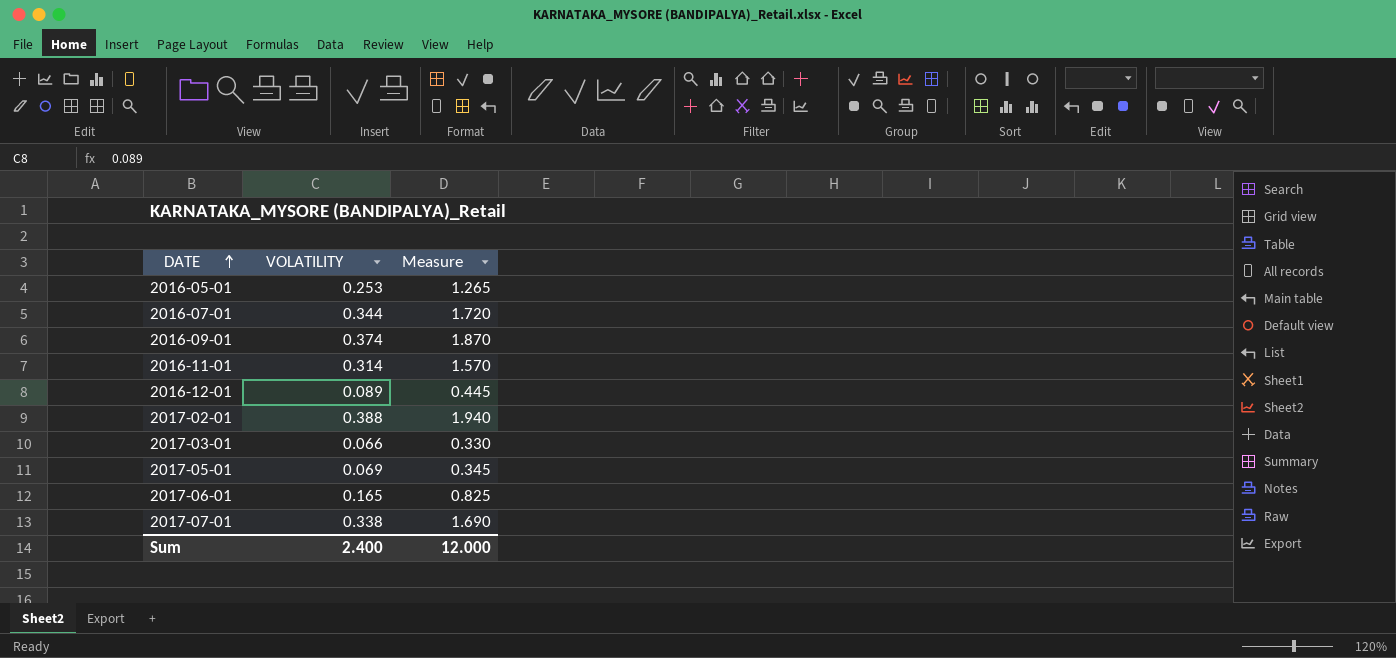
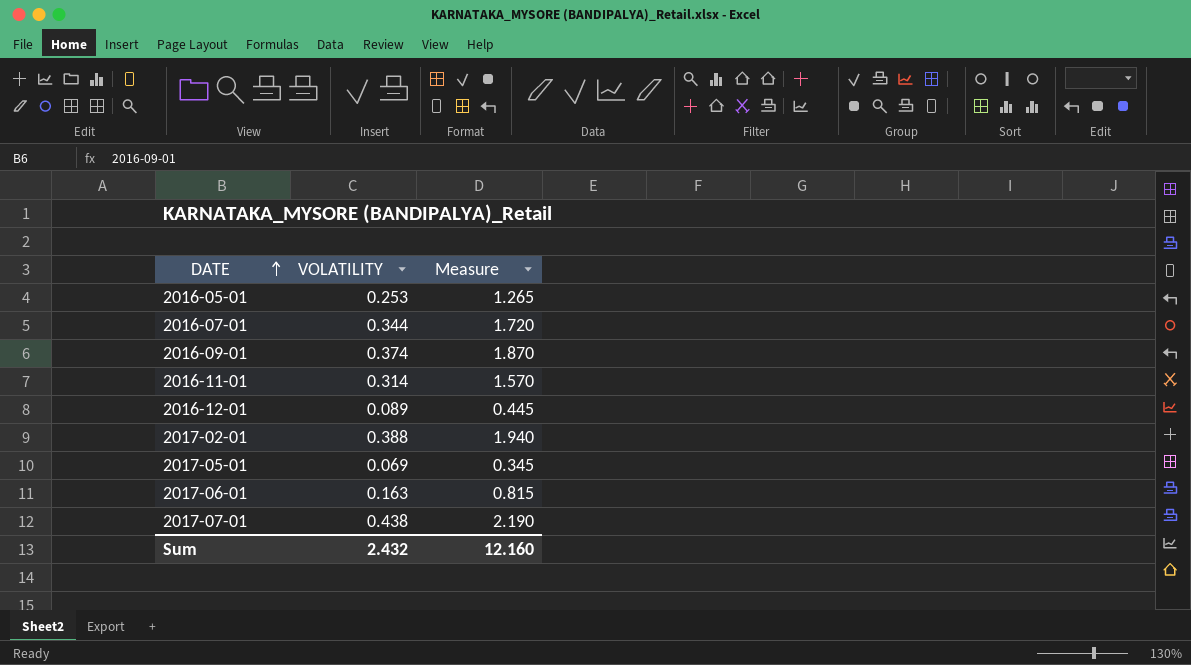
row 2017-03-01: 0.066 | 0.330 -> none
2017-06-01 | VOLATILITY: 0.165 -> 0.163
2017-06-01 | Measure: 0.825 -> 0.815
2017-07-01 | VOLATILITY: 0.338 -> 0.438
2017-07-01 | Measure: 1.690 -> 2.190
Sum | VOLATILITY: 2.400 -> 2.432
Sum | Measure: 12.000 -> 12.160

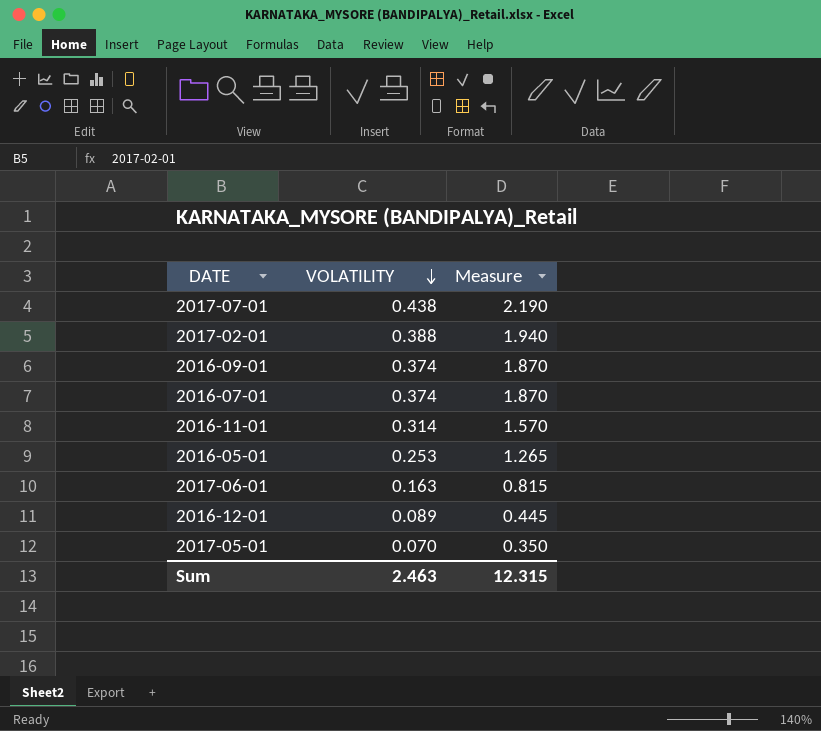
row order: DATE ascending -> VOLATILITY descending
2016-07-01 | VOLATILITY: 0.344 -> 0.374
2016-07-01 | Measure: 1.720 -> 1.870
2017-05-01 | VOLATILITY: 0.069 -> 0.070
2017-05-01 | Measure: 0.345 -> 0.350
Sum | VOLATILITY: 2.432 -> 2.463
Sum | Measure: 12.160 -> 12.315

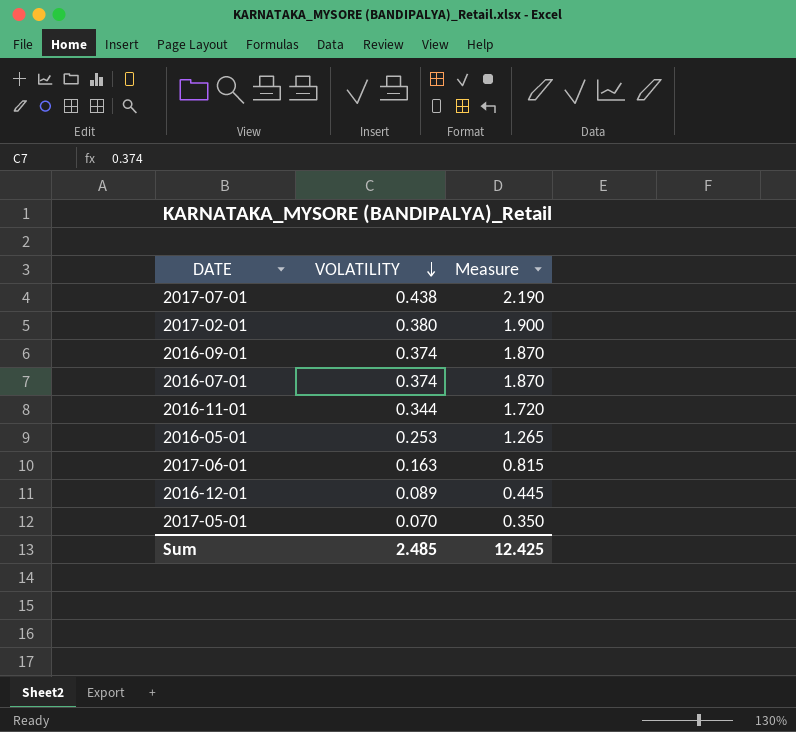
2017-02-01 | VOLATILITY: 0.388 -> 0.380
2017-02-01 | Measure: 1.940 -> 1.900
2016-11-01 | VOLATILITY: 0.314 -> 0.344
2016-11-01 | Measure: 1.570 -> 1.720
Sum | VOLATILITY: 2.463 -> 2.485
Sum | Measure: 12.315 -> 12.425

